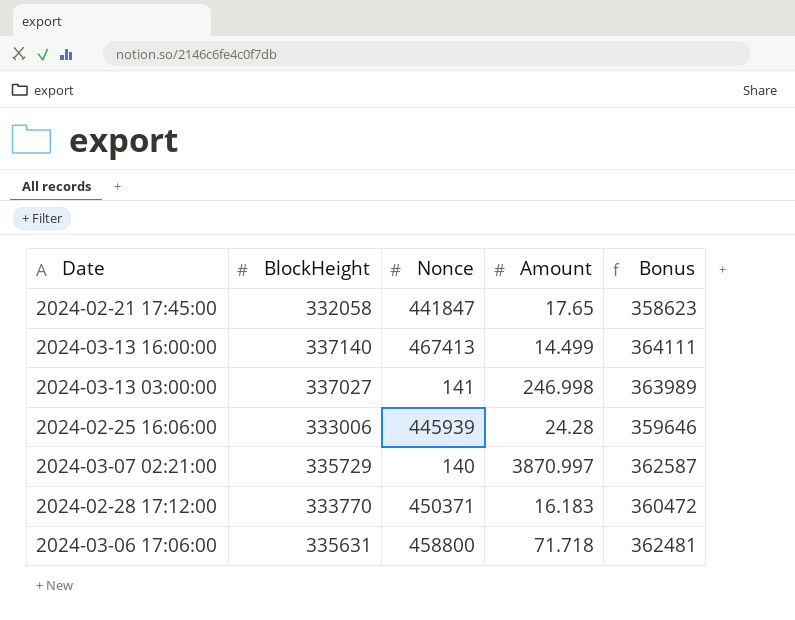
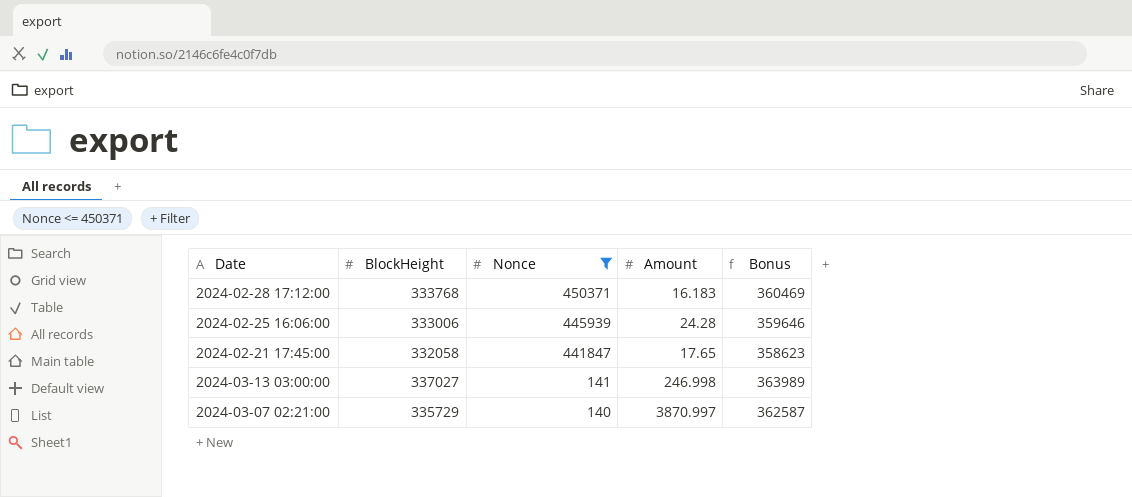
filter: none -> Nonce <= 450371
row order: none -> Nonce descending
2024-02-28 17:12:00 | BlockHeight: 333770 -> 333768
2024-02-28 17:12:00 | Bonus: 360472 -> 360469

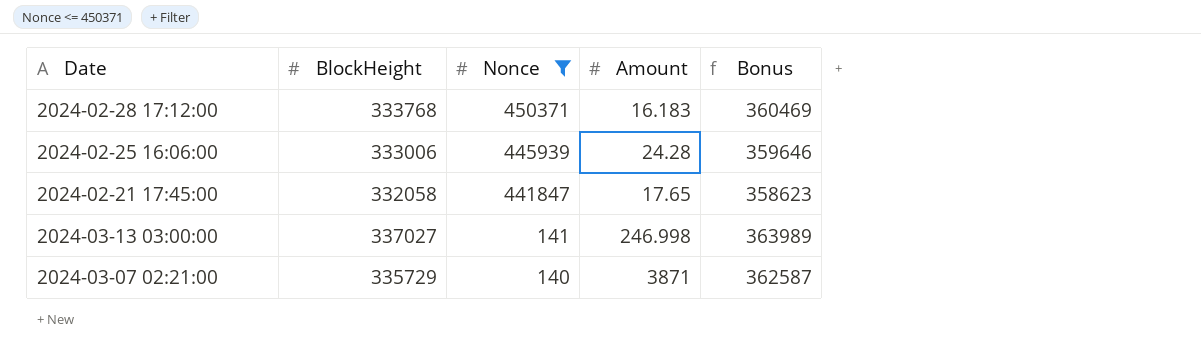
2024-03-07 02:21:00 | Amount: 3870.997 -> 3871

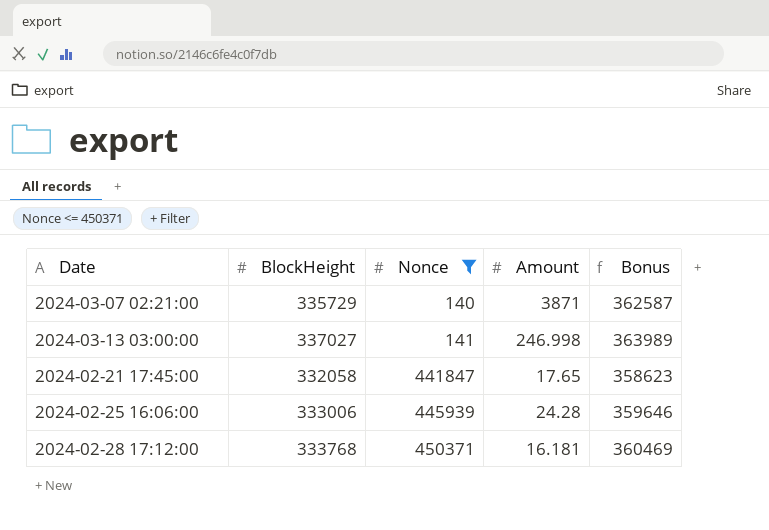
row order: Nonce descending -> Nonce ascending
2024-02-28 17:12:00 | Amount: 16.183 -> 16.181

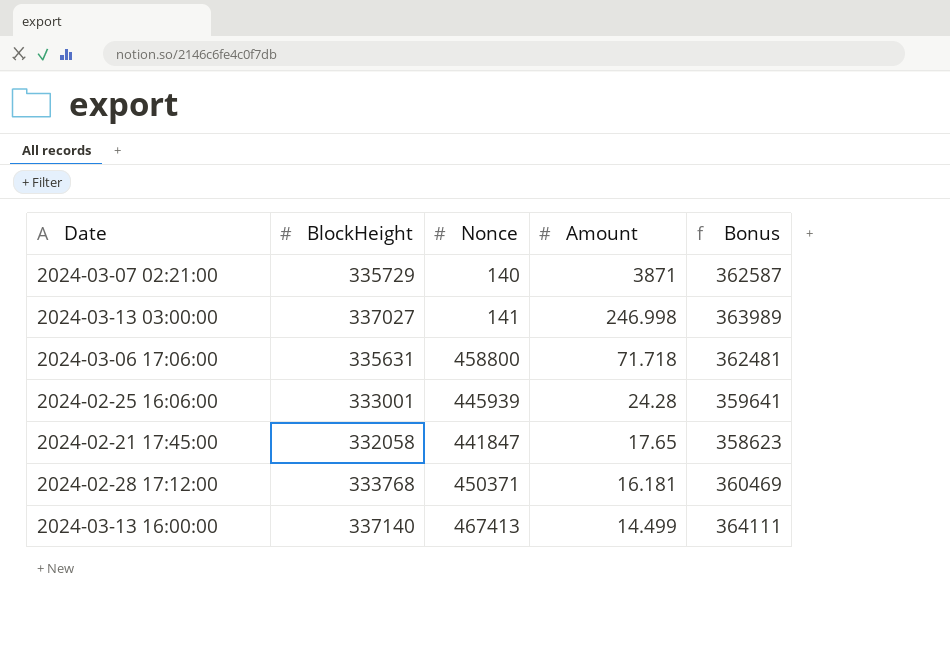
filter: Nonce <= 450371 -> none
row order: Nonce ascending -> Amount descending
2024-02-25 16:06:00 | BlockHeight: 333006 -> 333001
2024-02-25 16:06:00 | Bonus: 359646 -> 359641

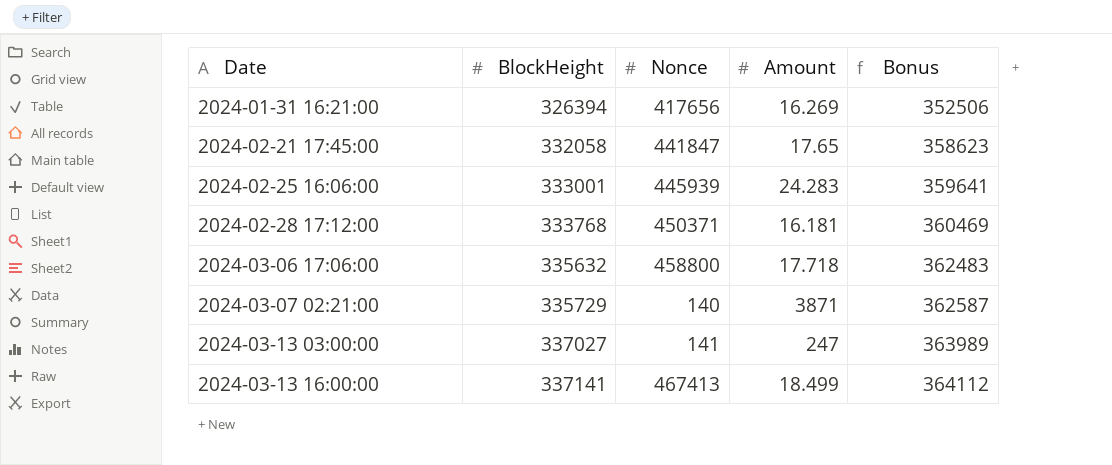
row order: Amount descending -> Date ascending
row 2024-01-31 16:21:00: none -> 326394 | 417656 | 16.269 | 352506
2024-02-25 16:06:00 | Amount: 24.28 -> 24.283
2024-03-06 17:06:00 | BlockHeight: 335631 -> 335632
2024-03-06 17:06:00 | Amount: 71.718 -> 17.718
2024-03-06 17:06:00 | Bonus: 362481 -> 362483
2024-03-13 03:00:00 | Amount: 246.998 -> 247
2024-03-13 16:00:00 | BlockHeight: 337140 -> 337141
2024-03-13 16:00:00 | Amount: 14.499 -> 18.499
2024-03-13 16:00:00 | Bonus: 364111 -> 364112

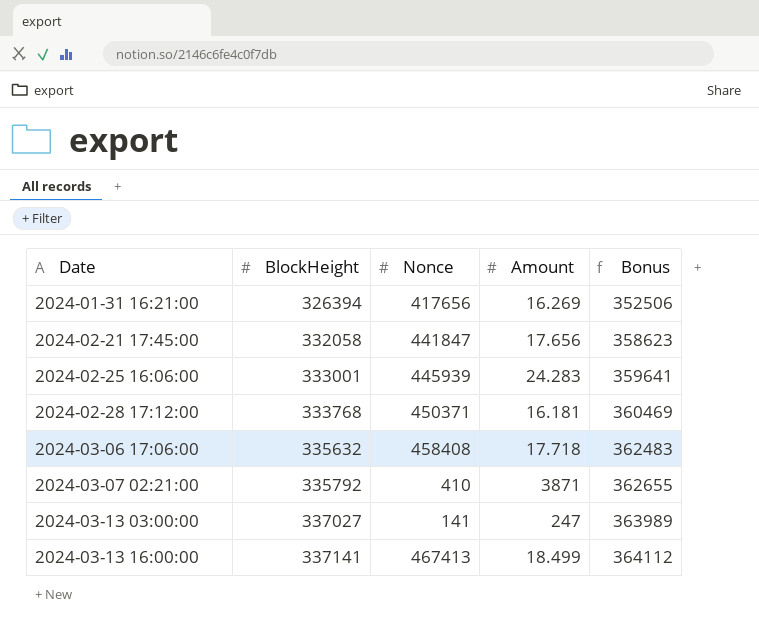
2024-02-21 17:45:00 | Amount: 17.65 -> 17.656
2024-03-06 17:06:00 | Nonce: 458800 -> 458408
2024-03-07 02:21:00 | BlockHeight: 335729 -> 335792
2024-03-07 02:21:00 | Nonce: 140 -> 410
2024-03-07 02:21:00 | Bonus: 362587 -> 362655

